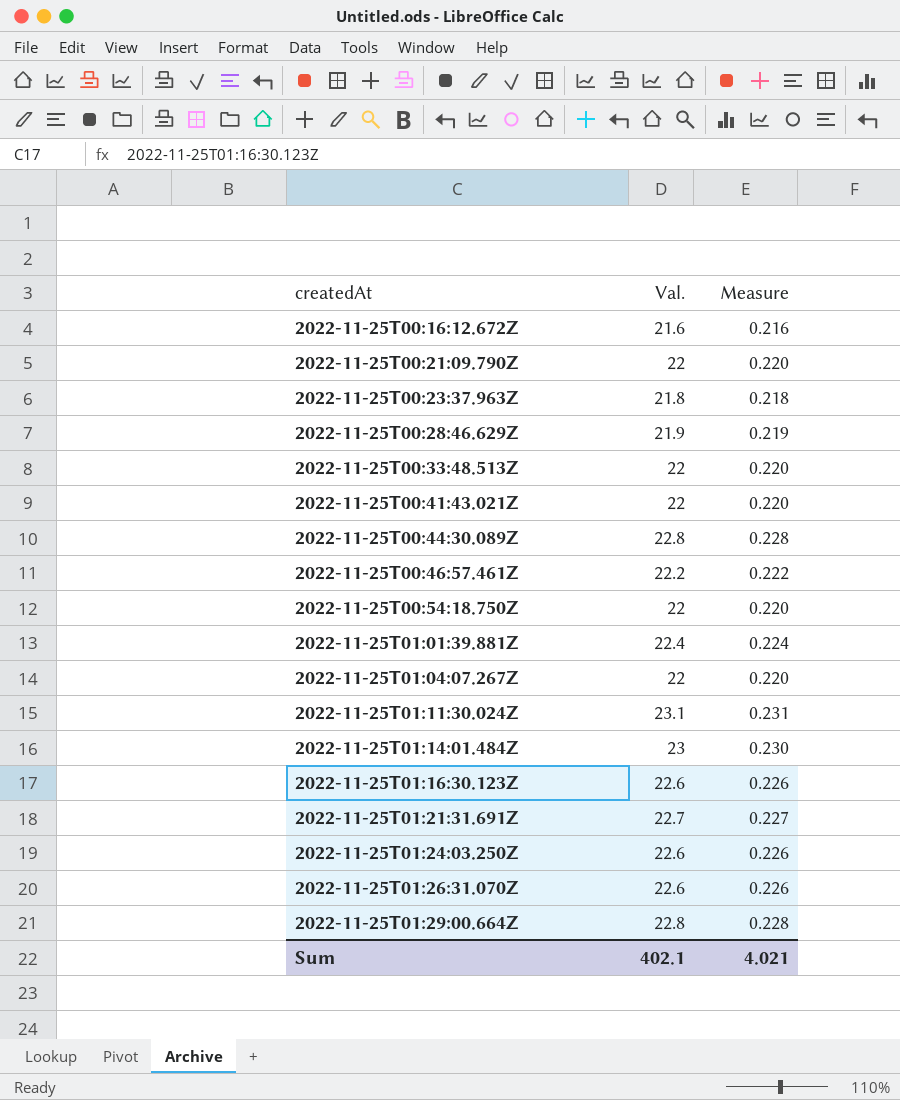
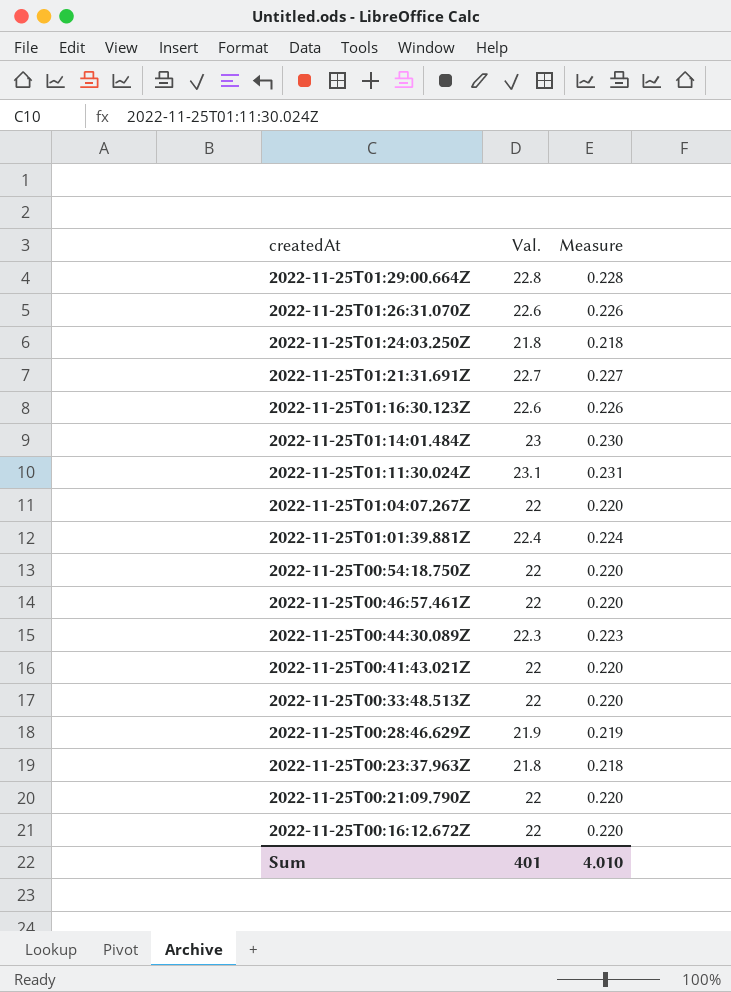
row order: createdAt ascending -> createdAt descending
2022-11-25T01:24:03.250Z | Val.: 22.6 -> 21.8
2022-11-25T01:24:03.250Z | Measure: 0.226 -> 0.218
2022-11-25T00:46:57.461Z | Val.: 22.2 -> 22
2022-11-25T00:46:57.461Z | Measure: 0.222 -> 0.220
2022-11-25T00:44:30.089Z | Val.: 22.8 -> 22.3
2022-11-25T00:44:30.089Z | Measure: 0.228 -> 0.223
2022-11-25T00:16:12.672Z | Val.: 21.6 -> 22
2022-11-25T00:16:12.672Z | Measure: 0.216 -> 0.220
Sum | Val.: 402.1 -> 401
Sum | Measure: 4.021 -> 4.010

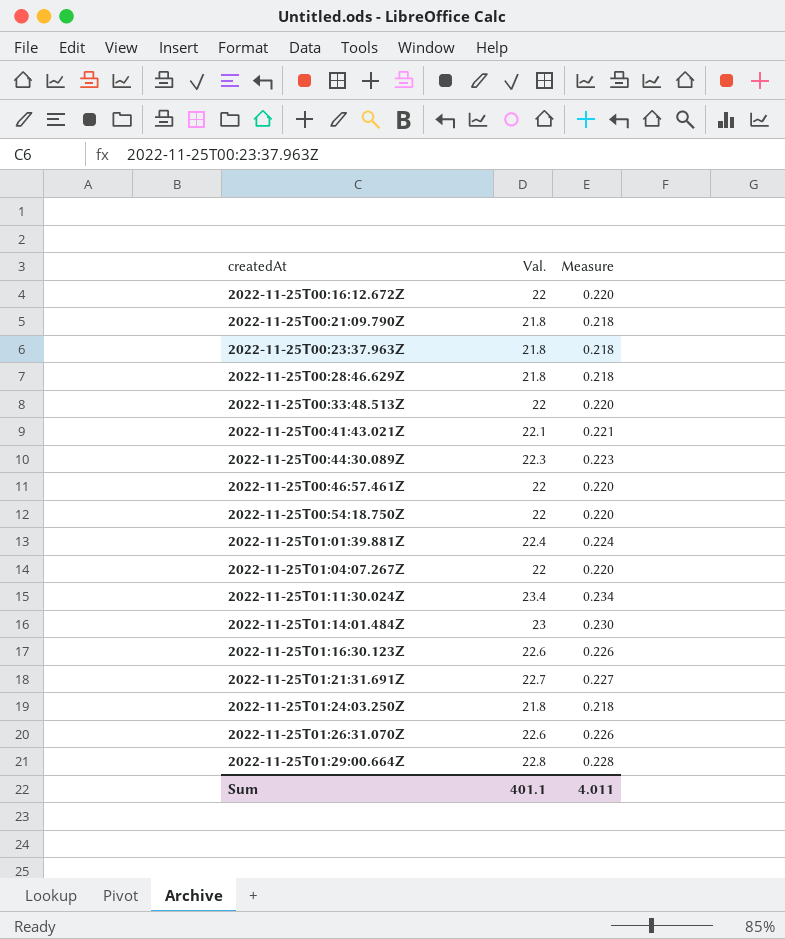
row order: createdAt descending -> createdAt ascending
2022-11-25T00:21:09.790Z | Val.: 22 -> 21.8
2022-11-25T00:21:09.790Z | Measure: 0.220 -> 0.218
2022-11-25T00:28:46.629Z | Val.: 21.9 -> 21.8
2022-11-25T00:28:46.629Z | Measure: 0.219 -> 0.218
2022-11-25T00:41:43.021Z | Val.: 22 -> 22.1
2022-11-25T00:41:43.021Z | Measure: 0.220 -> 0.221
2022-11-25T01:11:30.024Z | Val.: 23.1 -> 23.4
2022-11-25T01:11:30.024Z | Measure: 0.231 -> 0.234
Sum | Val.: 401 -> 401.1
Sum | Measure: 4.010 -> 4.011

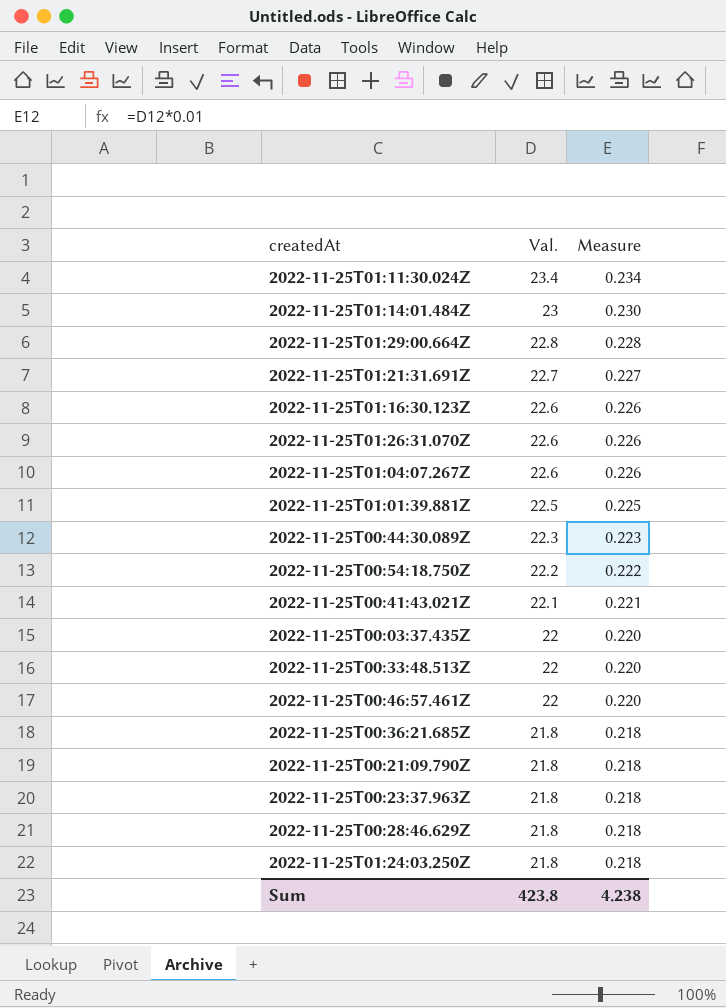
row order: createdAt ascending -> Val. descending
row 2022-11-25T00:16:12.672Z: 22 | 0.220 -> none
2022-11-25T01:04:07.267Z | Val.: 22 -> 22.6
2022-11-25T01:04:07.267Z | Measure: 0.220 -> 0.226
2022-11-25T01:01:39.881Z | Val.: 22.4 -> 22.5
2022-11-25T01:01:39.881Z | Measure: 0.224 -> 0.225
2022-11-25T00:54:18.750Z | Val.: 22 -> 22.2
2022-11-25T00:54:18.750Z | Measure: 0.220 -> 0.222
row 2022-11-25T00:03:37.435Z: none -> 22 | 0.220
row 2022-11-25T00:36:21.685Z: none -> 21.8 | 0.218
Sum | Val.: 401.1 -> 423.8
Sum | Measure: 4.011 -> 4.238

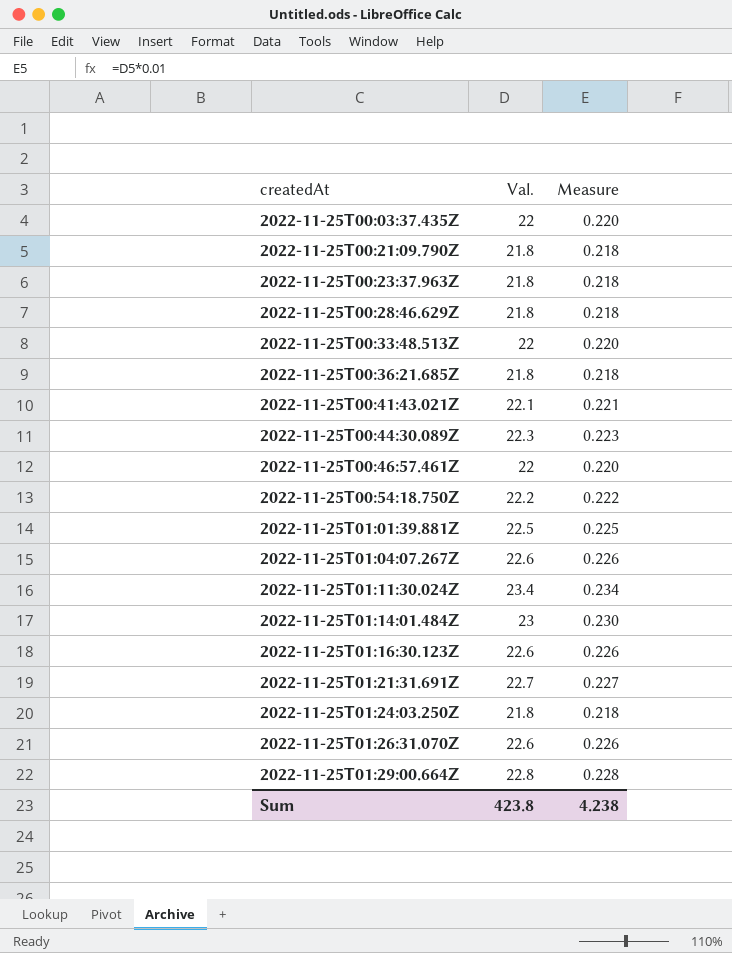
row order: Val. descending -> createdAt ascending

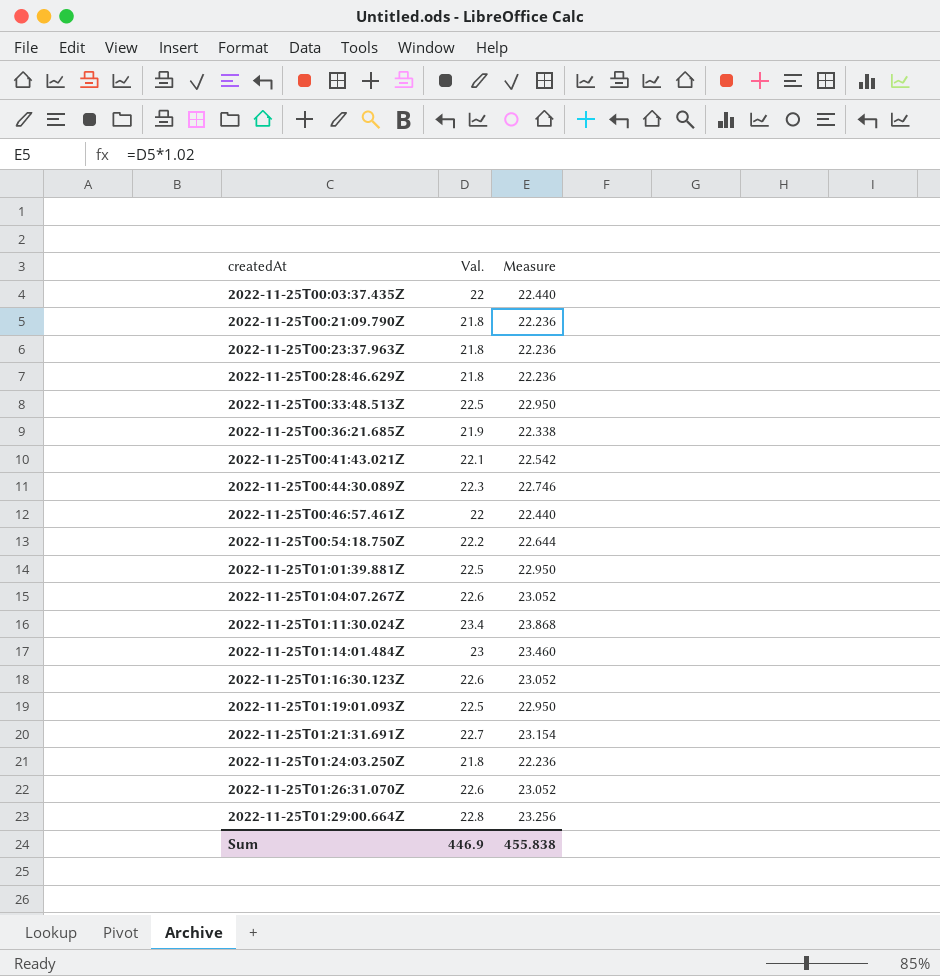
column Measure | formula: [Val.] * 0.01 -> [Val.] * 1.02
2022-11-25T00:33:48.513Z | Val.: 22 -> 22.5
2022-11-25T00:36:21.685Z | Val.: 21.8 -> 21.9
row 2022-11-25T01:19:01.093Z: none -> 22.5 | 22.950
Sum | Val.: 423.8 -> 446.9
Sum | Measure: 4.238 -> 455.838

